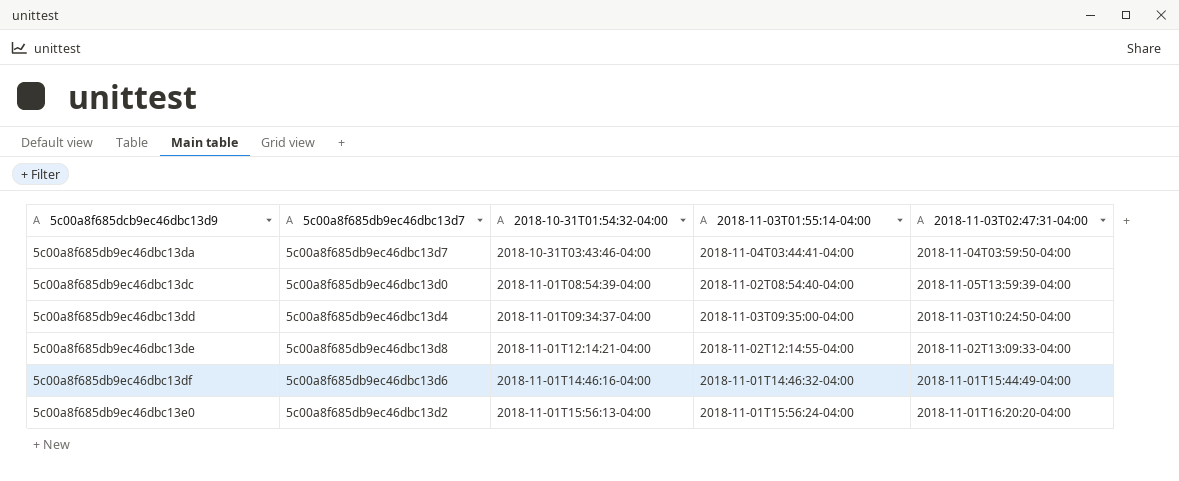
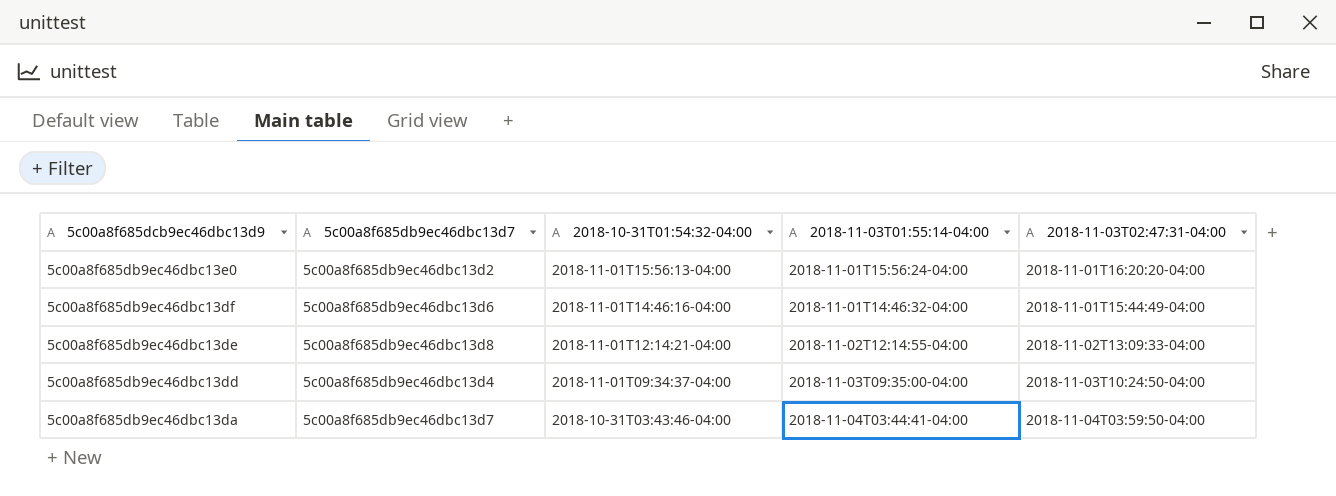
row order: 5c00a8f685dcb9ec46dbc13d9 ascending -> 5c00a8f685dcb9ec46dbc13d9 descending
row 5c00a8f685db9ec46dbc13dc: 5c00a8f685db9ec46dbc13d0 | 2018-11-01T08:54:39-04:00 | 2018-11-02T08:54:40-04:00 | 2018-11-05T13:59:39-04:00 -> none

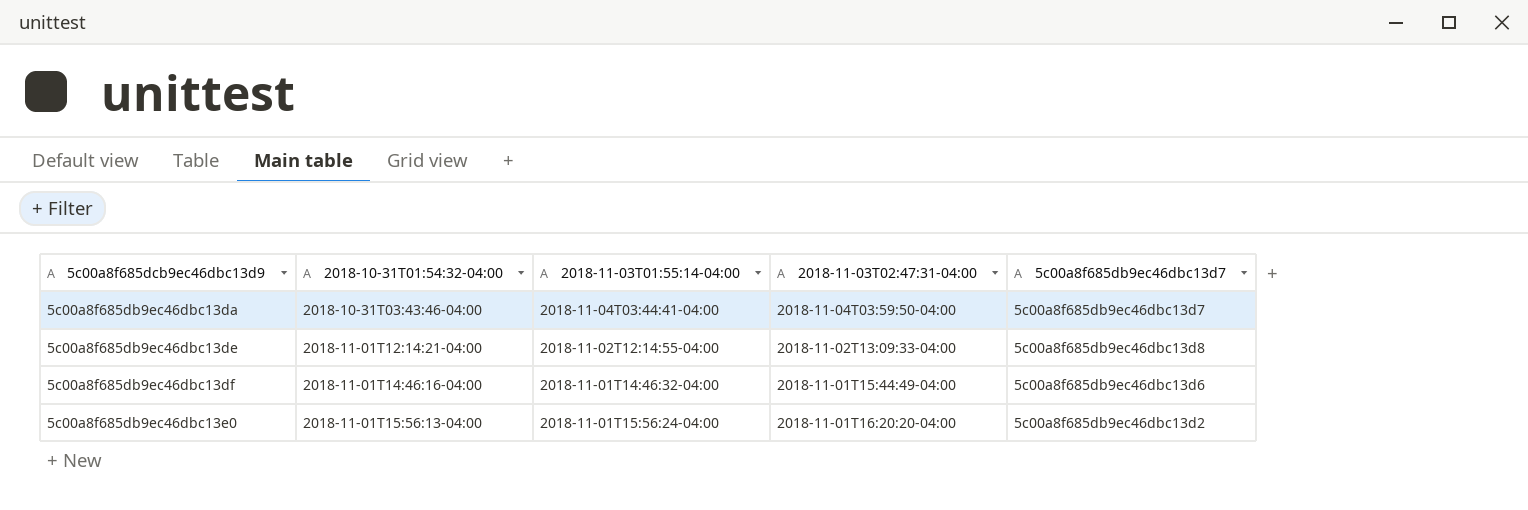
row order: 5c00a8f685dcb9ec46dbc13d9 descending -> 5c00a8f685dcb9ec46dbc13d9 ascending
column 5c00a8f685db9ec46dbc13d7 | position: 2 -> 5
row 5c00a8f685db9ec46dbc13dd: 5c00a8f685db9ec46dbc13d4 | 2018-11-01T09:34:37-04:00 | 2018-11-03T09:35:00-04:00 | 2018-11-03T10:24:50-04:00 -> none

